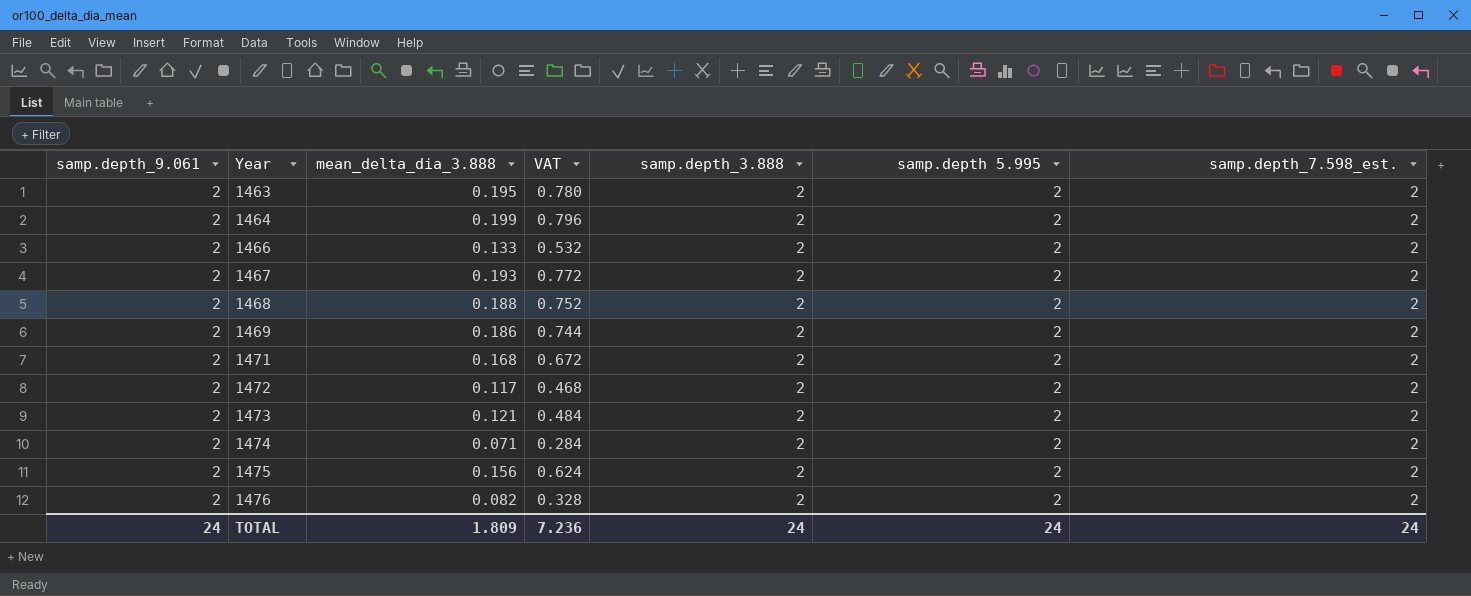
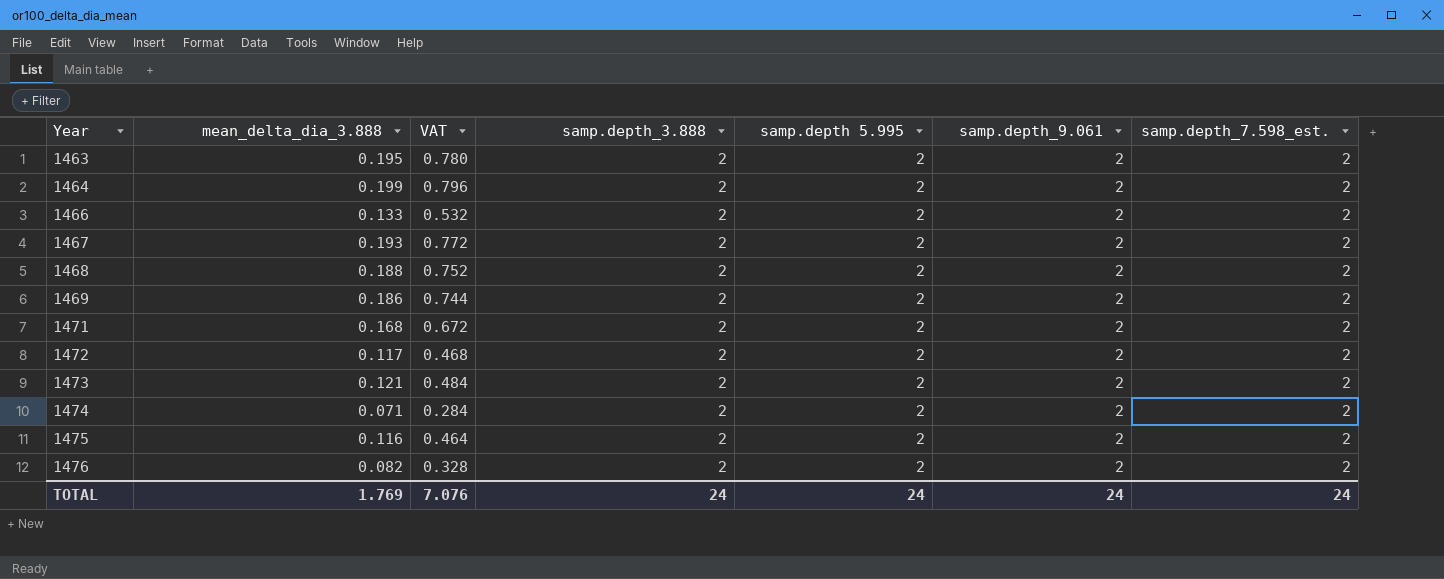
column samp.depth_9.061 | position: 1 -> 6
1475 | mean_delta_dia_3.888: 0.156 -> 0.116
1475 | VAT: 0.624 -> 0.464
TOTAL | mean_delta_dia_3.888: 1.809 -> 1.769
TOTAL | VAT: 7.236 -> 7.076

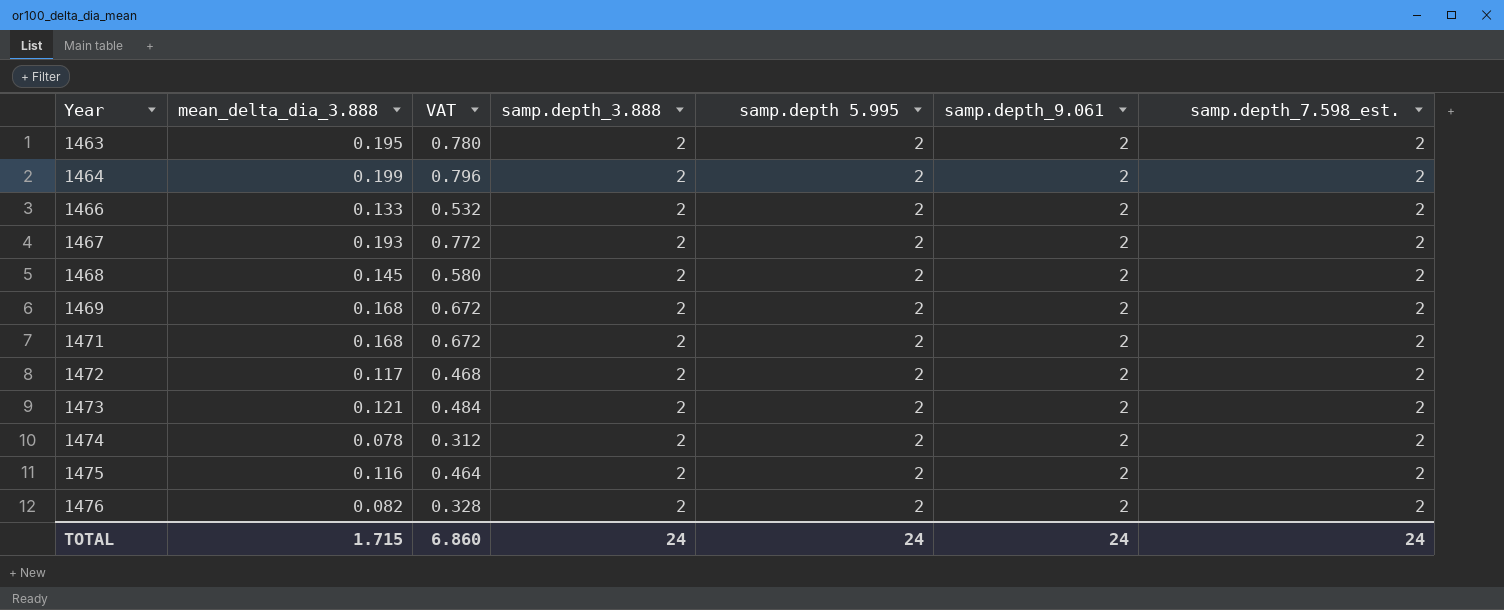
1468 | mean_delta_dia_3.888: 0.188 -> 0.145
1468 | VAT: 0.752 -> 0.580
1469 | mean_delta_dia_3.888: 0.186 -> 0.168
1469 | VAT: 0.744 -> 0.672
1474 | mean_delta_dia_3.888: 0.071 -> 0.078
1474 | VAT: 0.284 -> 0.312
TOTAL | mean_delta_dia_3.888: 1.769 -> 1.715
TOTAL | VAT: 7.076 -> 6.860

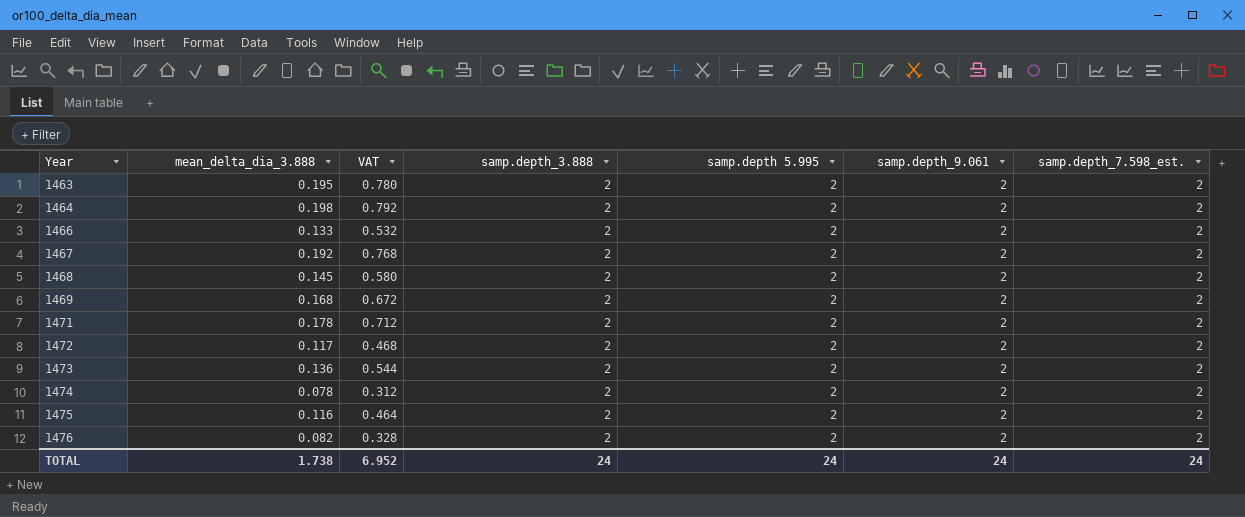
1464 | mean_delta_dia_3.888: 0.199 -> 0.198
1464 | VAT: 0.796 -> 0.792
1467 | mean_delta_dia_3.888: 0.193 -> 0.192
1467 | VAT: 0.772 -> 0.768
1471 | mean_delta_dia_3.888: 0.168 -> 0.178
1471 | VAT: 0.672 -> 0.712
1473 | mean_delta_dia_3.888: 0.121 -> 0.136
1473 | VAT: 0.484 -> 0.544
TOTAL | mean_delta_dia_3.888: 1.715 -> 1.738
TOTAL | VAT: 6.860 -> 6.952

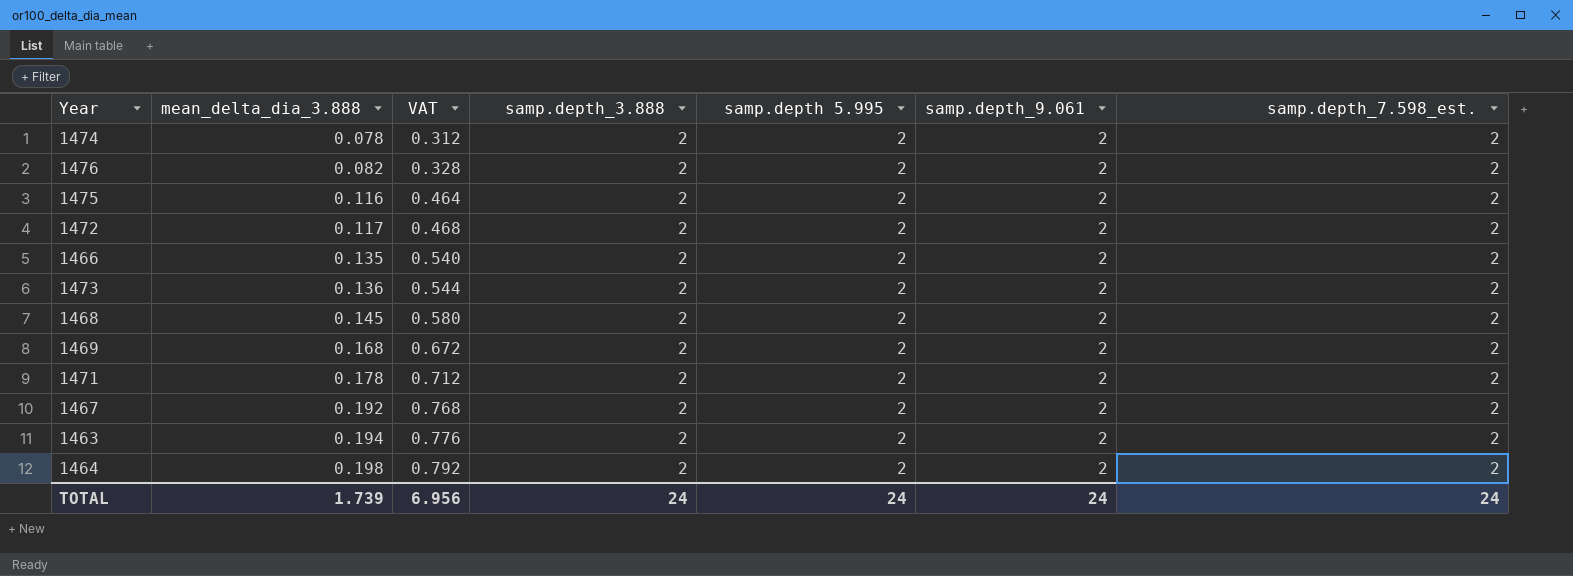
row order: Year ascending -> mean_delta_dia_3.888 ascending
1466 | mean_delta_dia_3.888: 0.133 -> 0.135
1466 | VAT: 0.532 -> 0.540
1463 | mean_delta_dia_3.888: 0.195 -> 0.194
1463 | VAT: 0.780 -> 0.776
TOTAL | mean_delta_dia_3.888: 1.738 -> 1.739
TOTAL | VAT: 6.952 -> 6.956

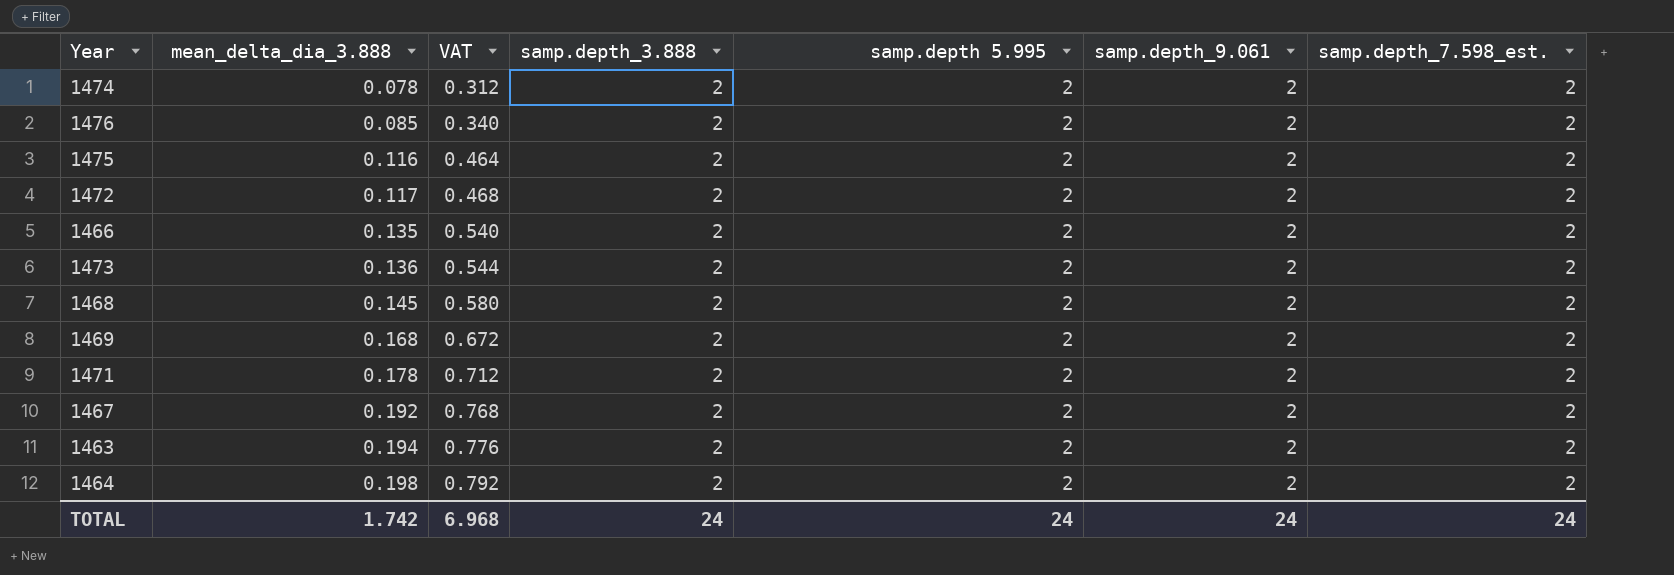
1476 | mean_delta_dia_3.888: 0.082 -> 0.085
1476 | VAT: 0.328 -> 0.340
TOTAL | mean_delta_dia_3.888: 1.739 -> 1.742
TOTAL | VAT: 6.956 -> 6.968

